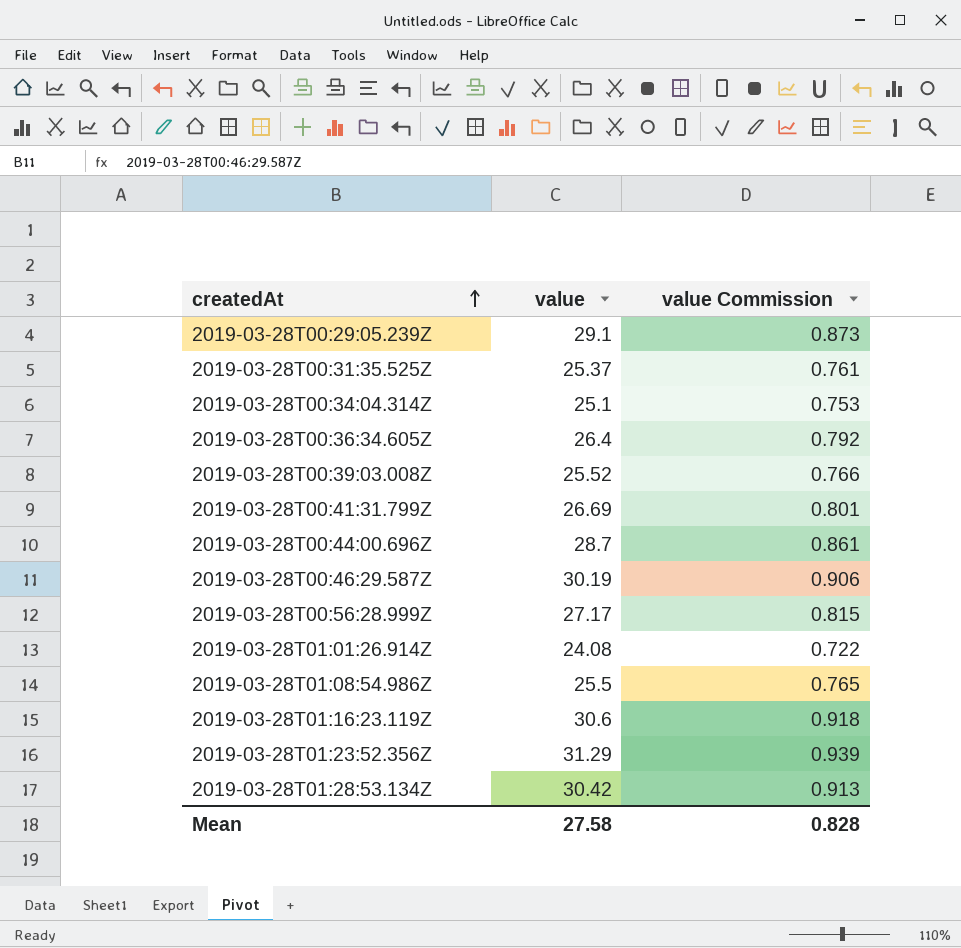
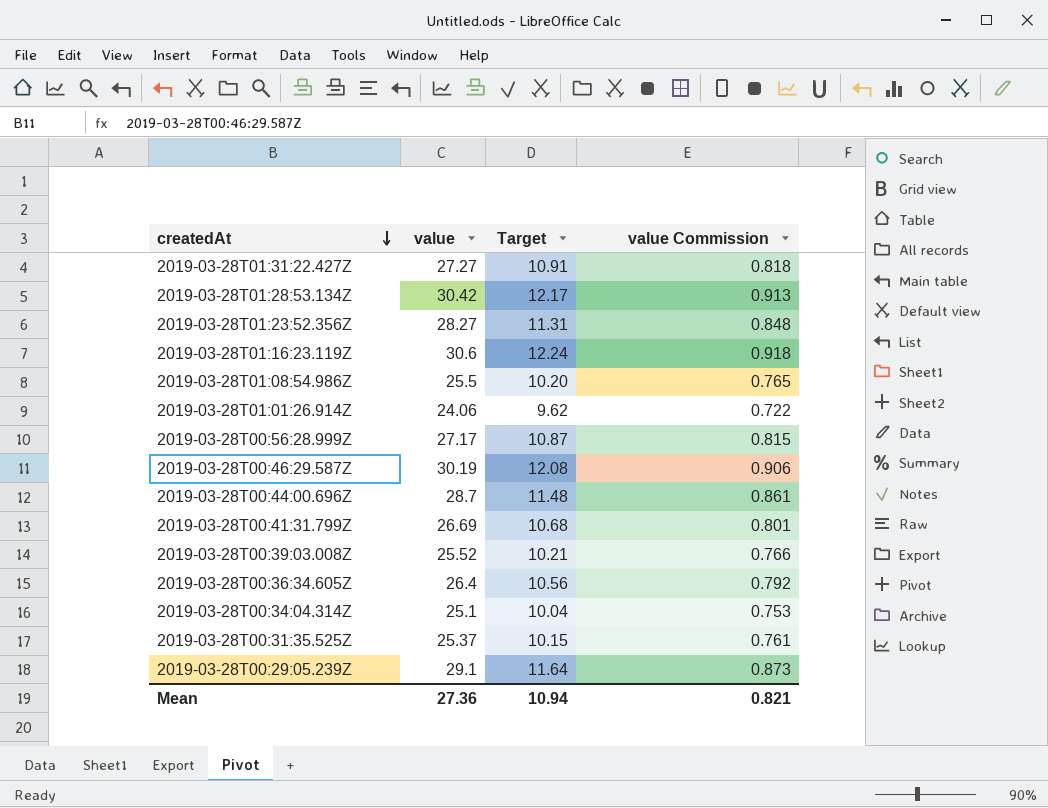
row order: createdAt ascending -> createdAt descending
column Target | formula: none -> [value] * 0.4
row 2019-03-28T01:31:22.427Z: none -> 27.27 | 10.91 | 0.818
2019-03-28T01:23:52.356Z | value: 31.29 -> 28.27
2019-03-28T01:23:52.356Z | value Commission: 0.939 -> 0.848
2019-03-28T01:01:26.914Z | value: 24.08 -> 24.06
Mean | value: 27.58 -> 27.36
Mean | value Commission: 0.828 -> 0.821

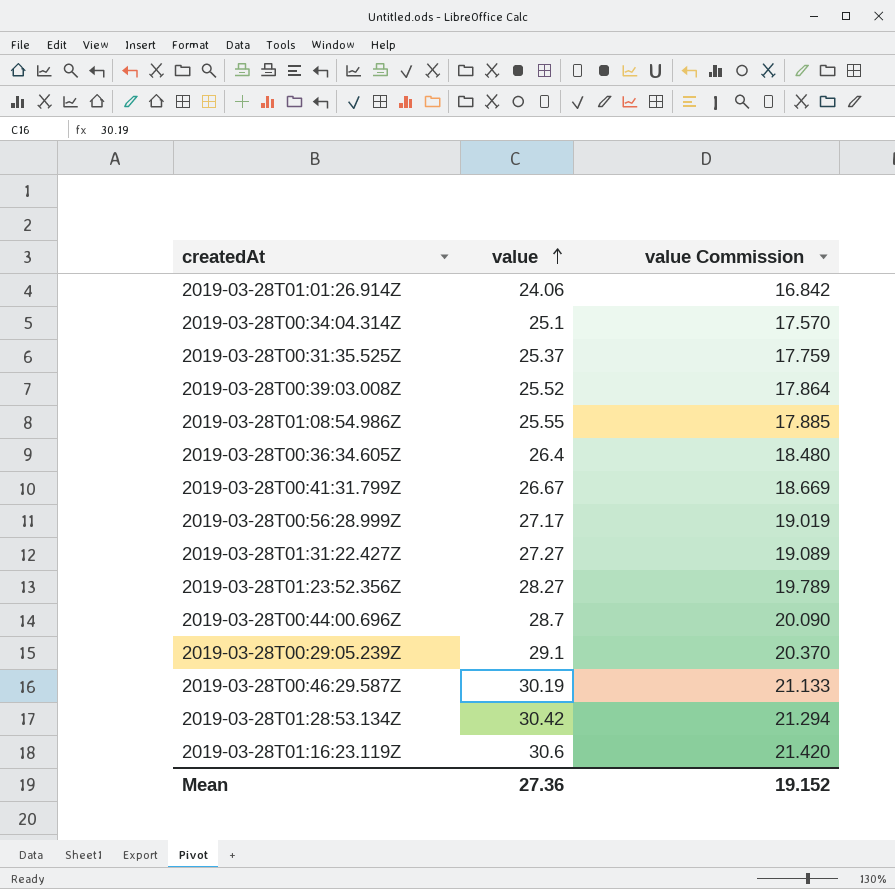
row order: createdAt descending -> value ascending
column Target | formula: [value] * 0.4 -> none
column value Commission | formula: [value] * 0.03 -> [value] * 0.7
2019-03-28T01:08:54.986Z | value: 25.5 -> 25.55
2019-03-28T00:41:31.799Z | value: 26.69 -> 26.67
Mean | value Commission: 0.821 -> 19.152

